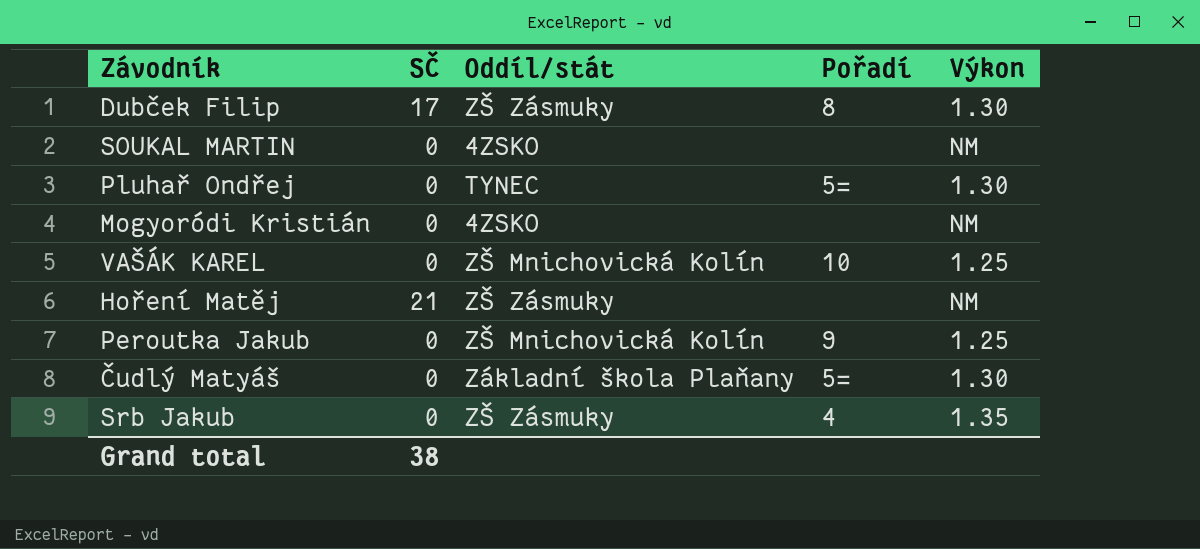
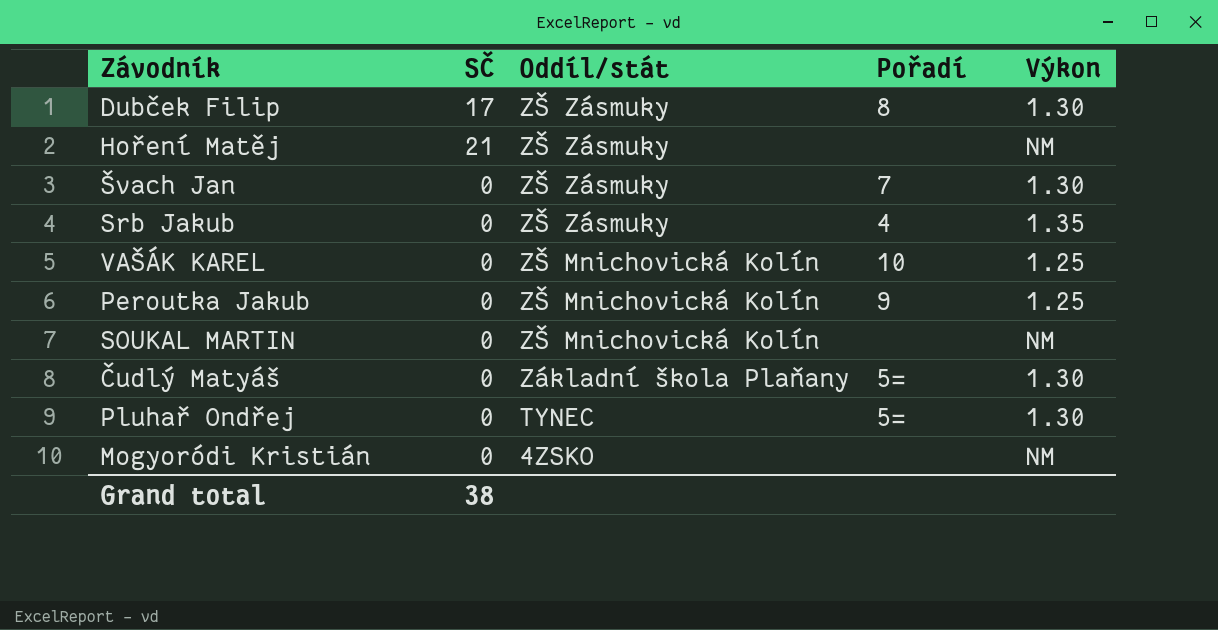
row order: none -> Oddíl/stát descending
row Švach Jan: none -> 0 | ZŠ Zásmuky | 7 | 1.30
SOUKAL MARTIN | Oddíl/stát: 4ZSKO -> ZŠ Mnichovická Kolín

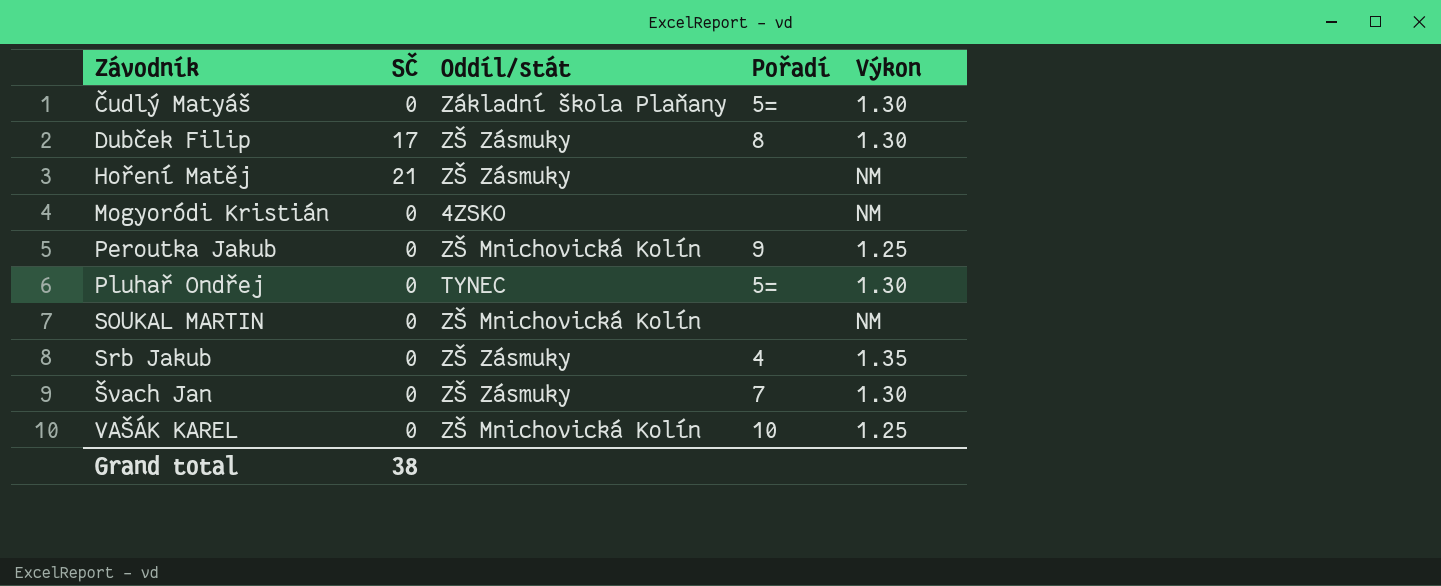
row order: Oddíl/stát descending -> Závodník ascending

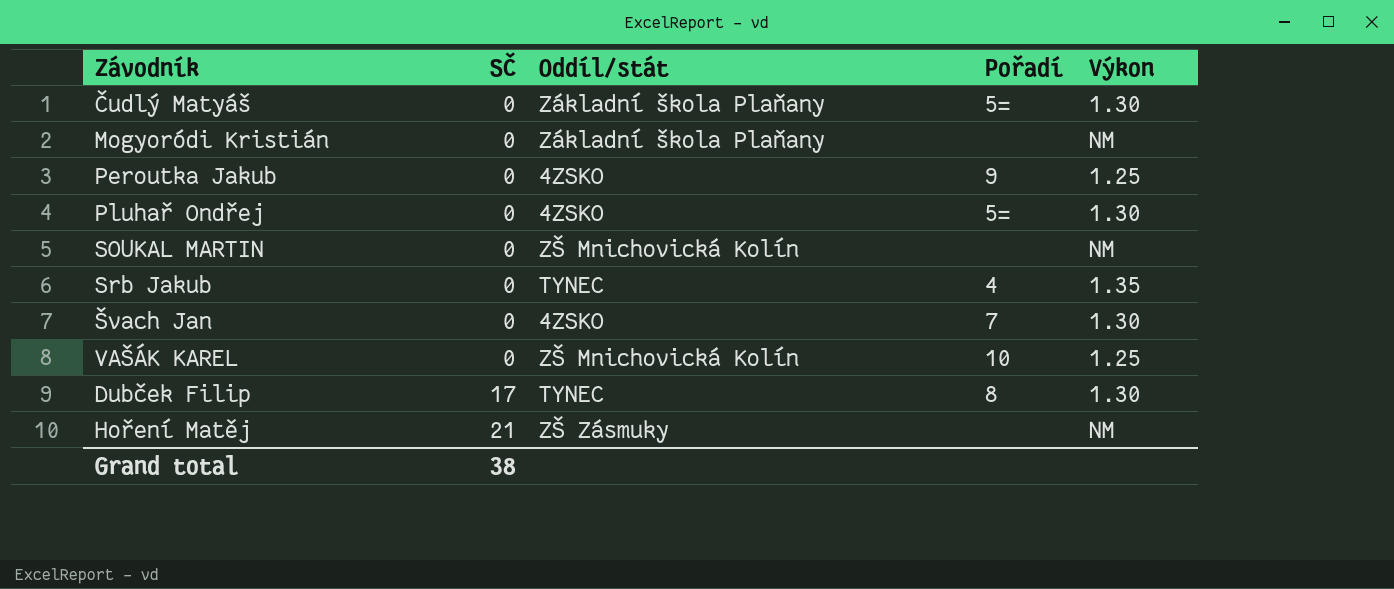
row order: Závodník ascending -> SČ ascending
Mogyoródi Kristián | Oddíl/stát: 4ZSKO -> Základní škola Plaňany
Peroutka Jakub | Oddíl/stát: ZŠ Mnichovická Kolín -> 4ZSKO
Pluhař Ondřej | Oddíl/stát: TYNEC -> 4ZSKO
Srb Jakub | Oddíl/stát: ZŠ Zásmuky -> TYNEC
Švach Jan | Oddíl/stát: ZŠ Zásmuky -> 4ZSKO
Dubček Filip | Oddíl/stát: ZŠ Zásmuky -> TYNEC

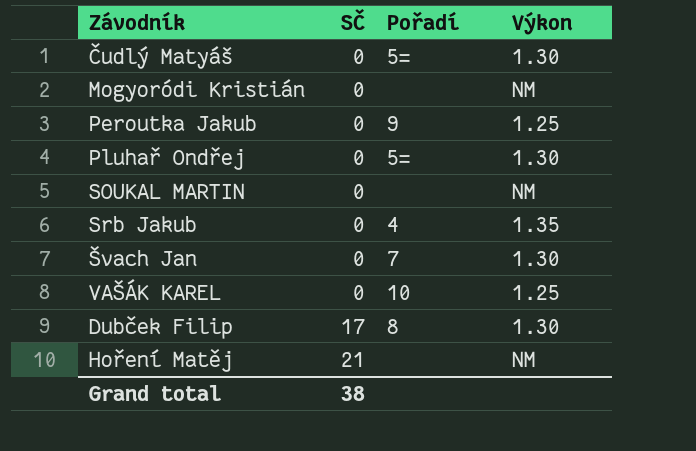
column Oddíl/stát | position: 3 -> none

